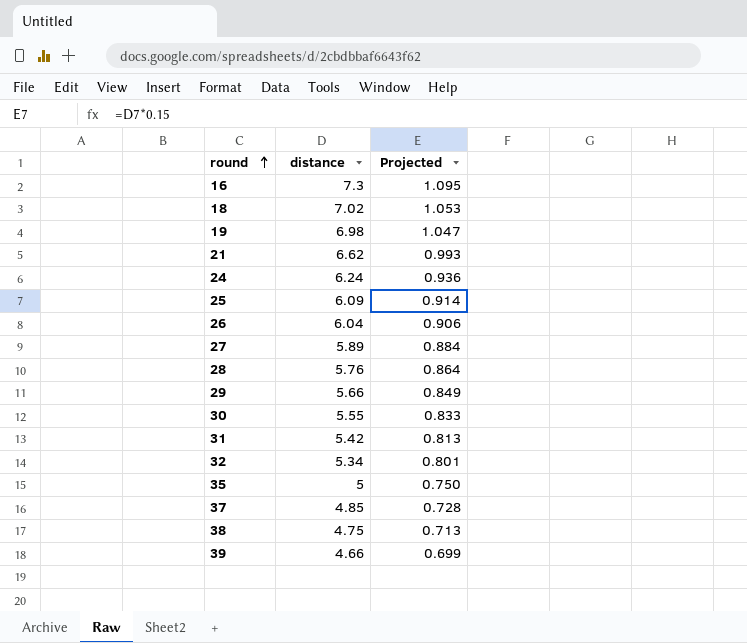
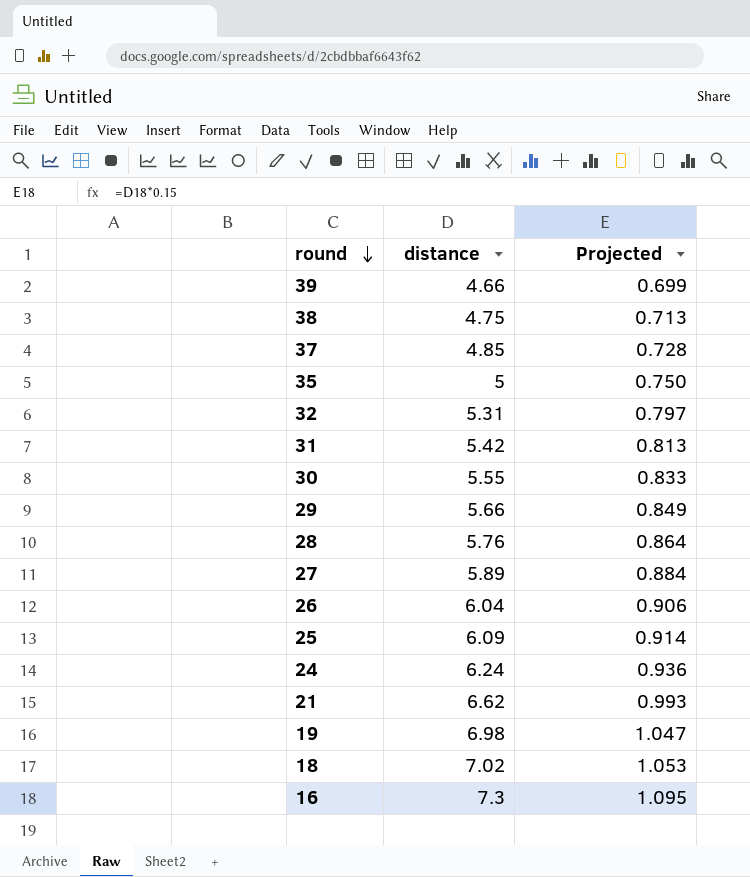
row order: round ascending -> round descending
32 | distance: 5.34 -> 5.31
32 | Projected: 0.801 -> 0.797

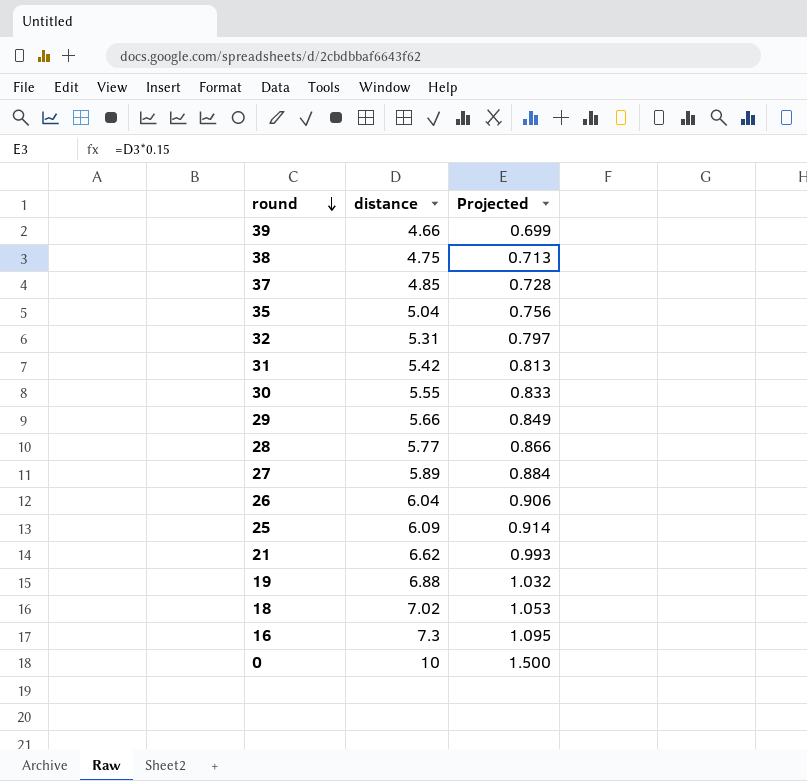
row 24: 6.24 | 0.936 -> none
35 | distance: 5 -> 5.04
35 | Projected: 0.750 -> 0.756
28 | distance: 5.76 -> 5.77
28 | Projected: 0.864 -> 0.866
19 | distance: 6.98 -> 6.88
19 | Projected: 1.047 -> 1.032
row 0: none -> 10 | 1.500

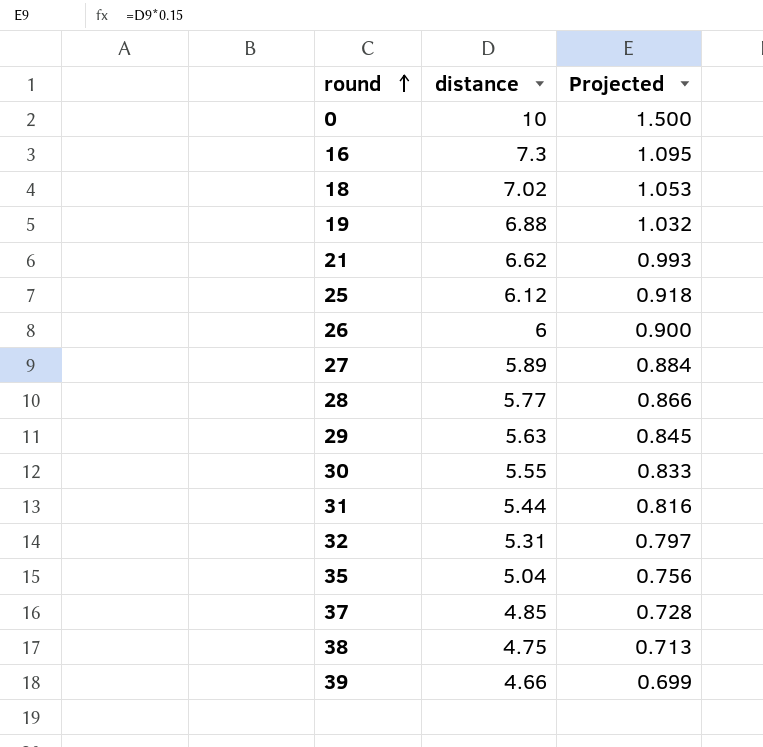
row order: round descending -> round ascending
25 | distance: 6.09 -> 6.12
25 | Projected: 0.914 -> 0.918
26 | distance: 6.04 -> 6
26 | Projected: 0.906 -> 0.900
29 | distance: 5.66 -> 5.63
29 | Projected: 0.849 -> 0.845
31 | distance: 5.42 -> 5.44
31 | Projected: 0.813 -> 0.816

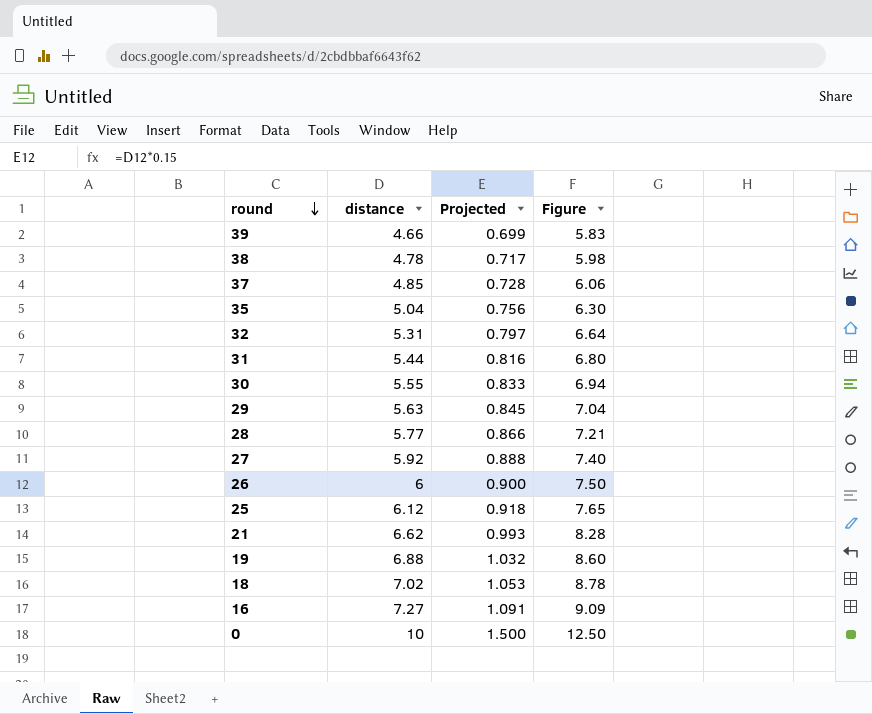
row order: round ascending -> round descending
column Figure | formula: none -> [distance] * 1.25
38 | distance: 4.75 -> 4.78
38 | Projected: 0.713 -> 0.717
27 | distance: 5.89 -> 5.92
27 | Projected: 0.884 -> 0.888
16 | distance: 7.3 -> 7.27
16 | Projected: 1.095 -> 1.091

